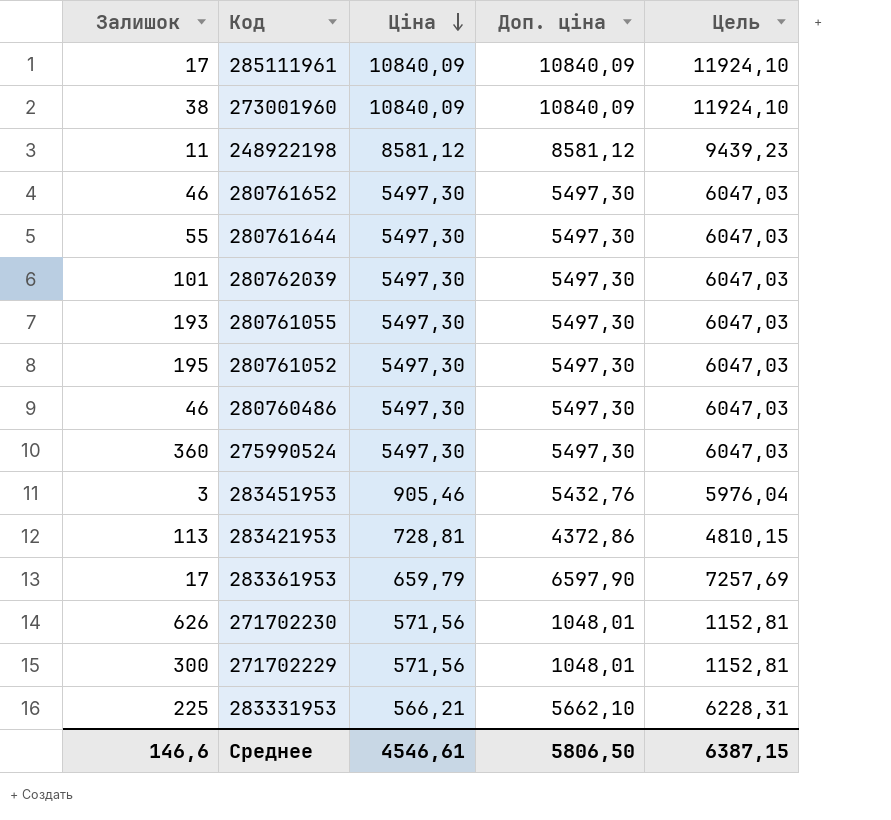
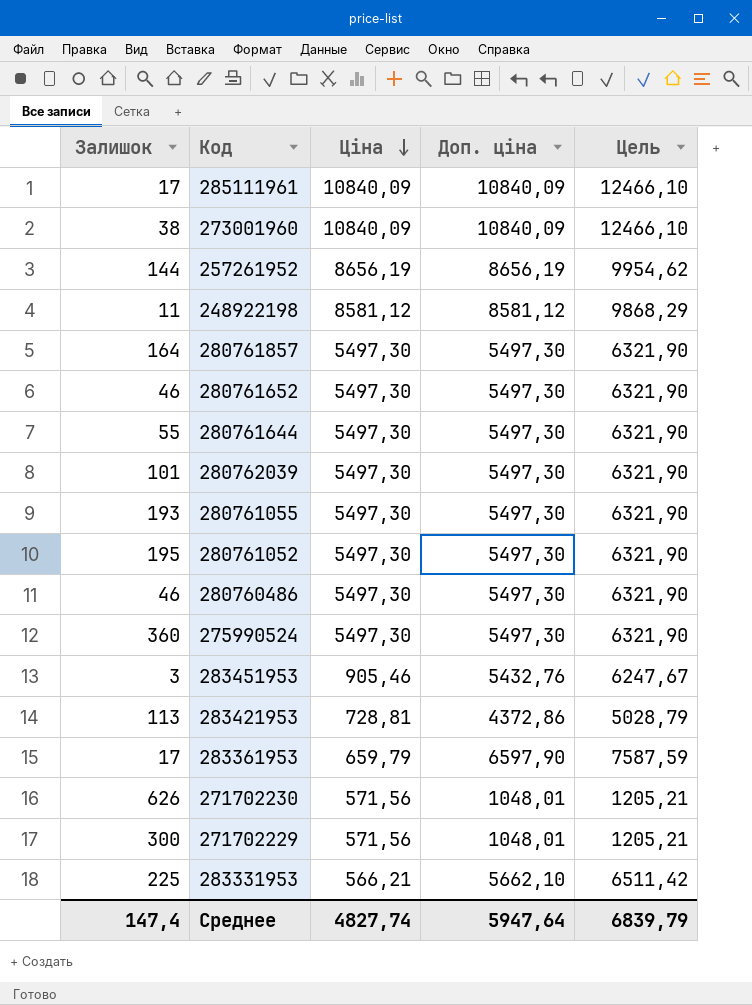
column Цель | formula: [Доп. ціна] * 1,1 -> [Доп. ціна] * 1,15
row 257261952: none -> 144 | 8656,19 | 8656,19 | 9954,62
row 280761857: none -> 164 | 5497,30 | 5497,30 | 6321,90
Среднее | Залишок: 146,6 -> 147,4
Среднее | Ціна: 4546,61 -> 4827,74
Среднее | Доп. ціна: 5806,50 -> 5947,64
Среднее | Цель: 6387,15 -> 6839,79

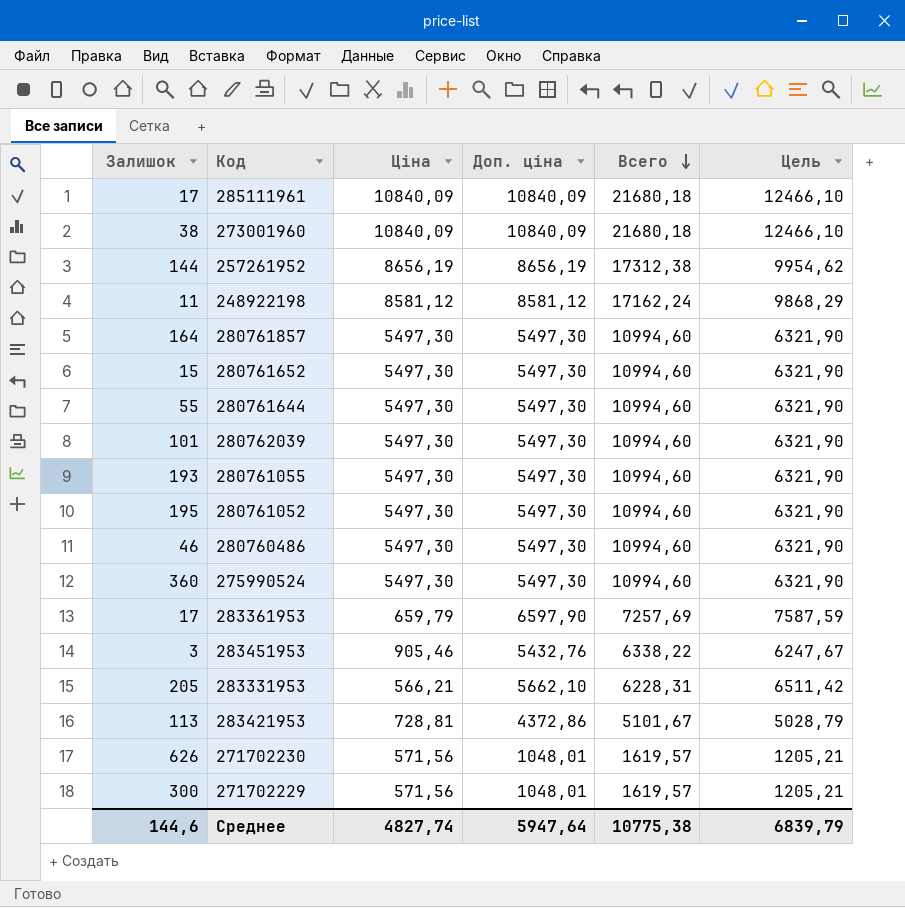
row order: Ціна descending -> Всего descending
column Всего | formula: none -> [Ціна] + [Доп. ціна]
280761652 | Залишок: 46 -> 15
283331953 | Залишок: 225 -> 205
Среднее | Залишок: 147,4 -> 144,6

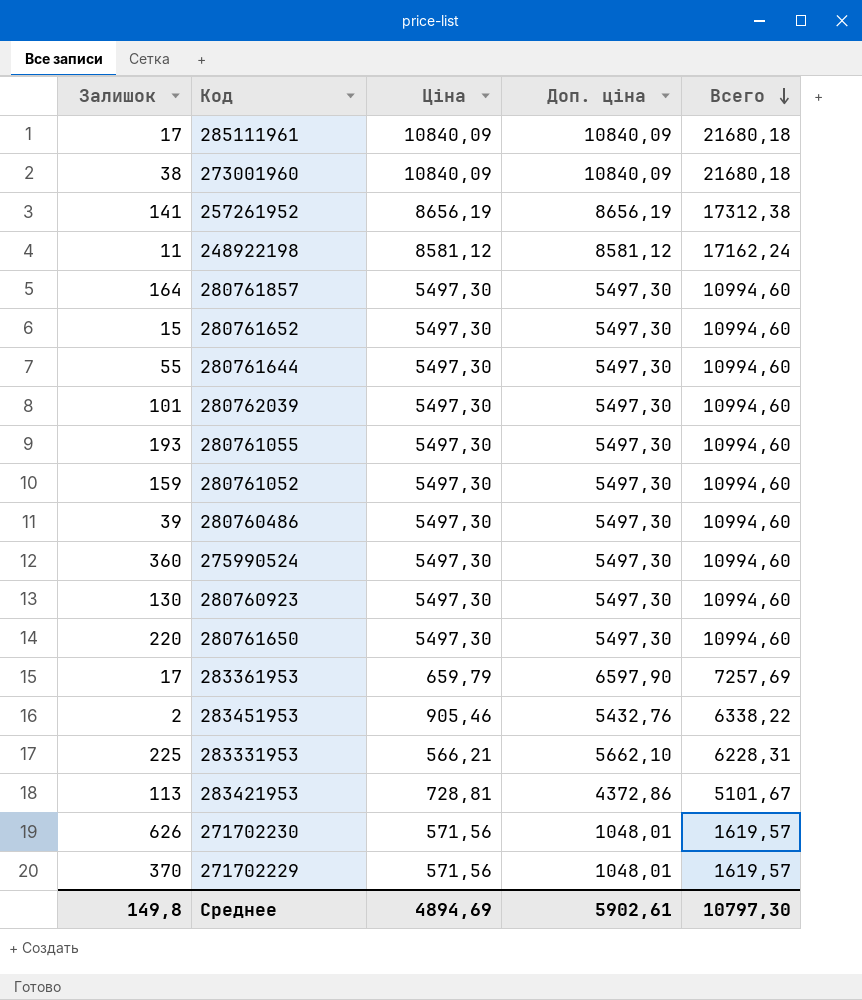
column Цель | formula: [Доп. ціна] * 1,15 -> none
257261952 | Залишок: 144 -> 141
280761052 | Залишок: 195 -> 159
280760486 | Залишок: 46 -> 39
row 280760923: none -> 130 | 5497,30 | 5497,30 | 10994,60
row 280761650: none -> 220 | 5497,30 | 5497,30 | 10994,60
283451953 | Залишок: 3 -> 2
283331953 | Залишок: 205 -> 225
271702229 | Залишок: 300 -> 370
Среднее | Залишок: 144,6 -> 149,8
Среднее | Ціна: 4827,74 -> 4894,69
Среднее | Доп. ціна: 5947,64 -> 5902,61
Среднее | Всего: 10775,38 -> 10797,30

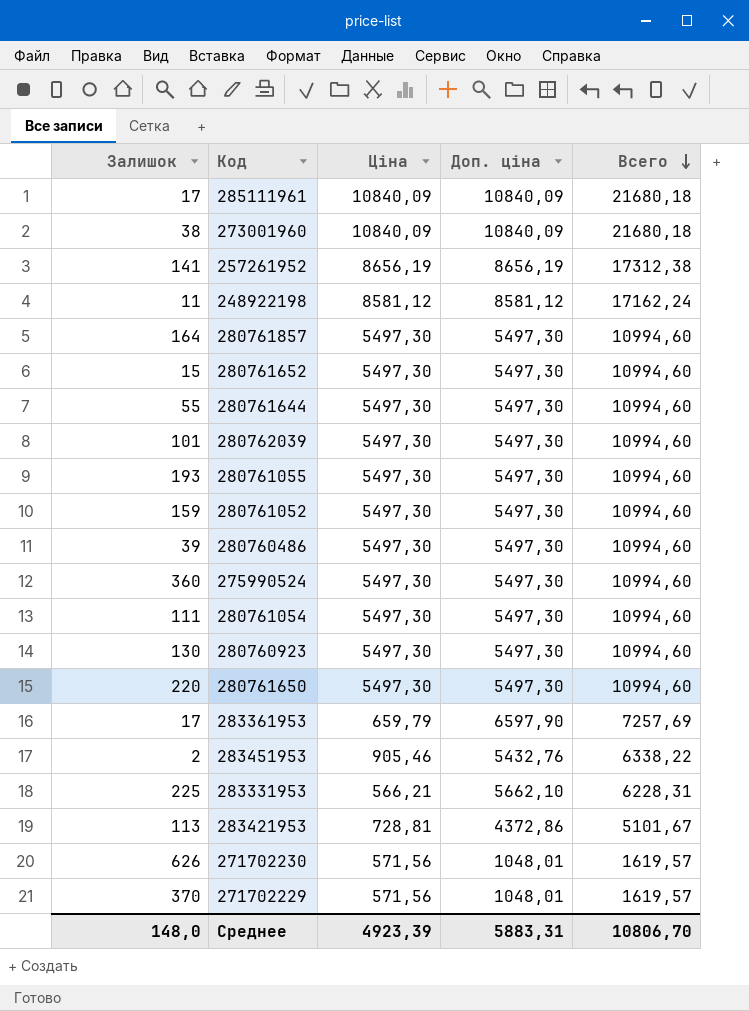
row 280761054: none -> 111 | 5497,30 | 5497,30 | 10994,60
Среднее | Залишок: 149,8 -> 148,0
Среднее | Ціна: 4894,69 -> 4923,39
Среднее | Доп. ціна: 5902,61 -> 5883,31
Среднее | Всего: 10797,30 -> 10806,70

